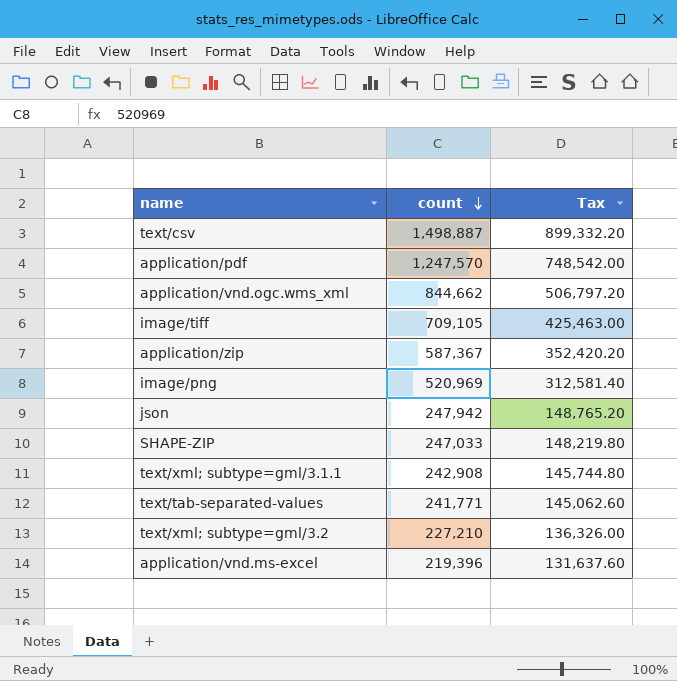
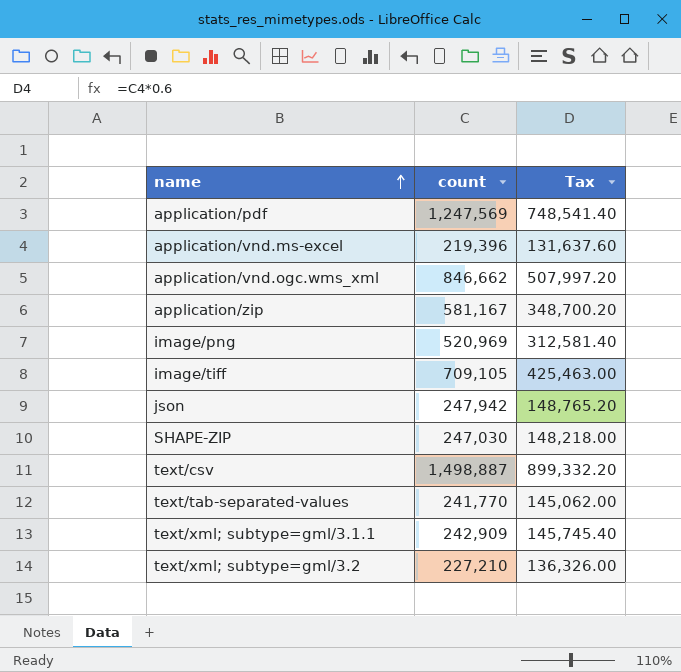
row order: count descending -> name ascending
application/pdf | count: 1,247,570 -> 1,247,569
application/pdf | Tax: 748,542.00 -> 748,541.40
application/vnd.ogc.wms_xml | count: 844,662 -> 846,662
application/vnd.ogc.wms_xml | Tax: 506,797.20 -> 507,997.20
application/zip | count: 587,367 -> 581,167
application/zip | Tax: 352,420.20 -> 348,700.20
SHAPE-ZIP | count: 247,033 -> 247,030
SHAPE-ZIP | Tax: 148,219.80 -> 148,218.00
text/tab-separated-values | count: 241,771 -> 241,770
text/tab-separated-values | Tax: 145,062.60 -> 145,062.00
text/xml; subtype=gml/3.1.1 | count: 242,908 -> 242,909
text/xml; subtype=gml/3.1.1 | Tax: 145,744.80 -> 145,745.40

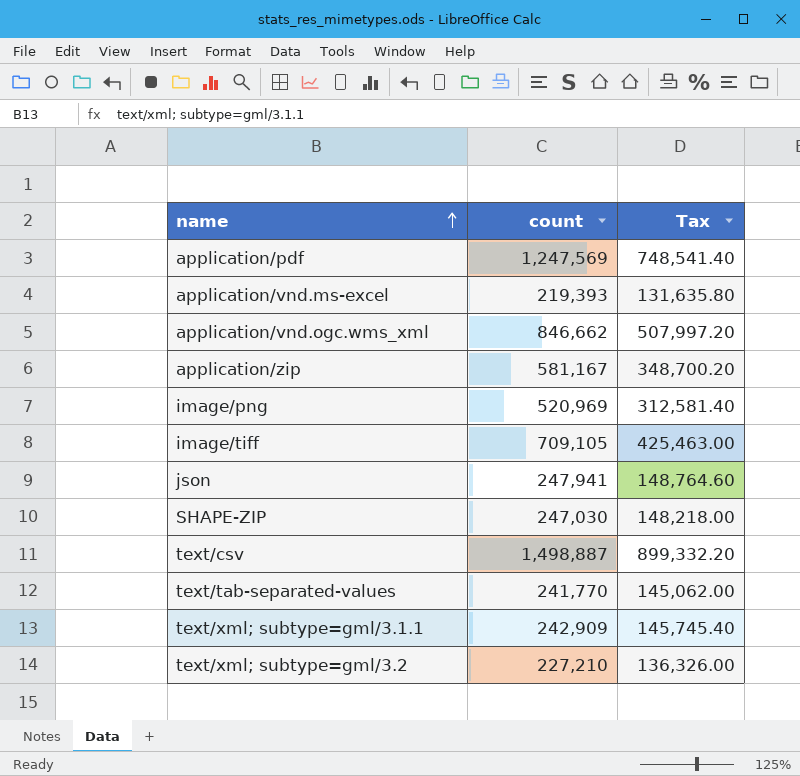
application/vnd.ms-excel | count: 219,396 -> 219,393
application/vnd.ms-excel | Tax: 131,637.60 -> 131,635.80
json | count: 247,942 -> 247,941
json | Tax: 148,765.20 -> 148,764.60

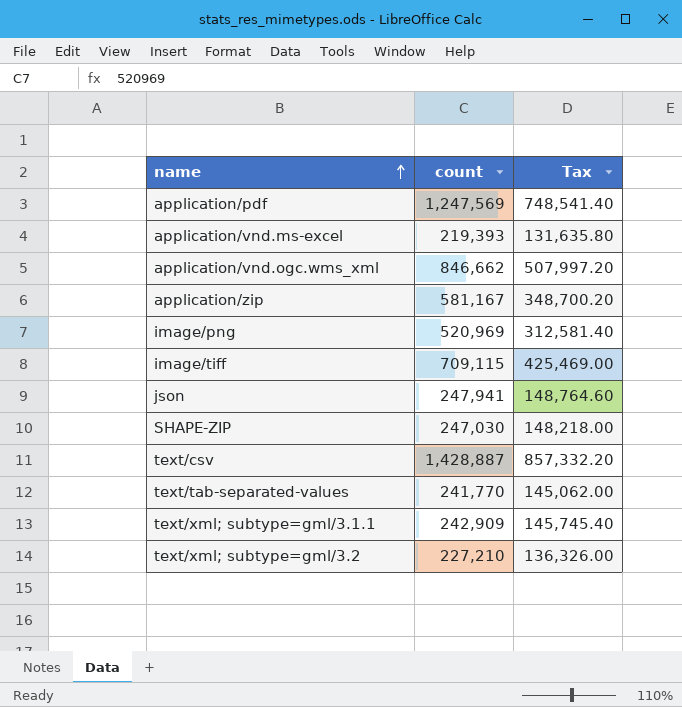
image/tiff | count: 709,105 -> 709,115
image/tiff | Tax: 425,463.00 -> 425,469.00
text/csv | count: 1,498,887 -> 1,428,887
text/csv | Tax: 899,332.20 -> 857,332.20

